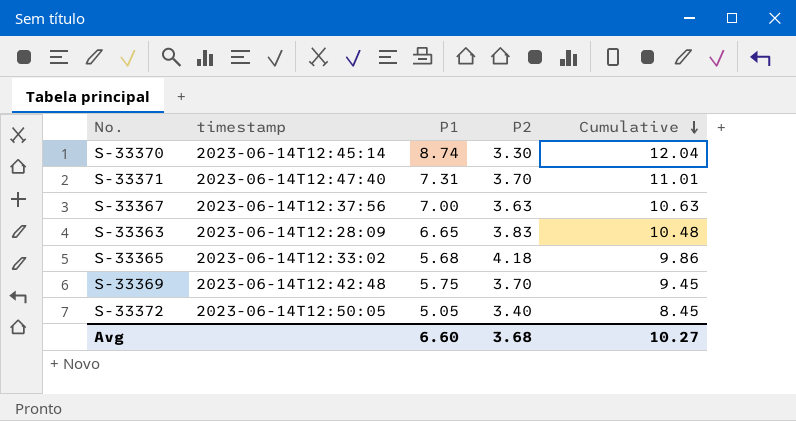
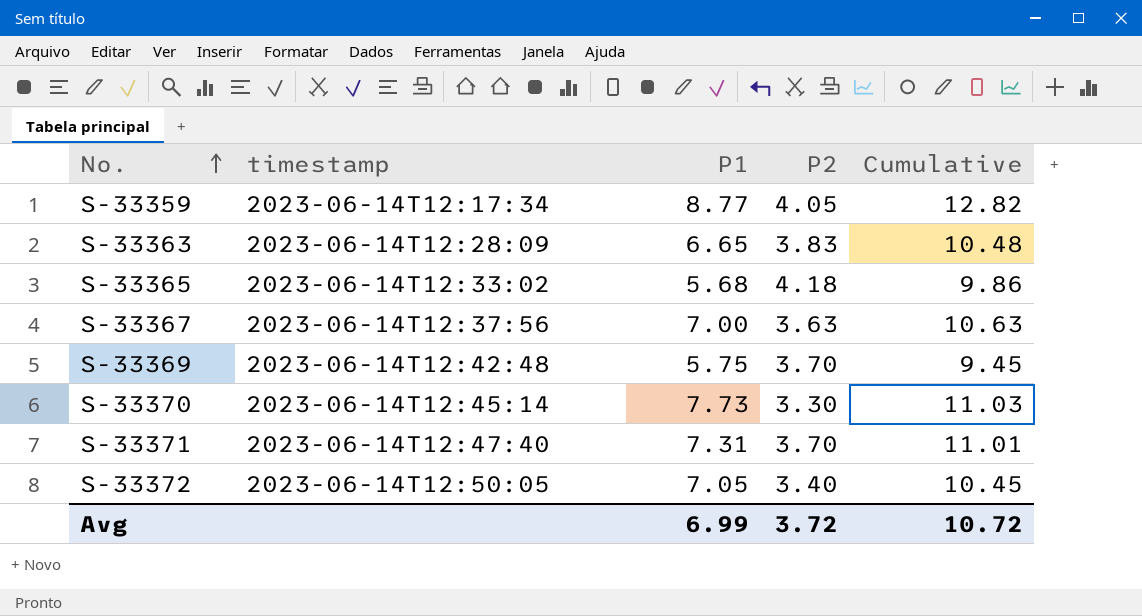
row order: Cumulative descending -> No. ascending
row S-33359: none -> 2023-06-14T12:17:34 | 8.77 | 4.05 | 12.82
S-33370 | P1: 8.74 -> 7.73
S-33370 | Cumulative: 12.04 -> 11.03
S-33372 | P1: 5.05 -> 7.05
S-33372 | Cumulative: 8.45 -> 10.45
Avg | P1: 6.60 -> 6.99
Avg | P2: 3.68 -> 3.72
Avg | Cumulative: 10.27 -> 10.72

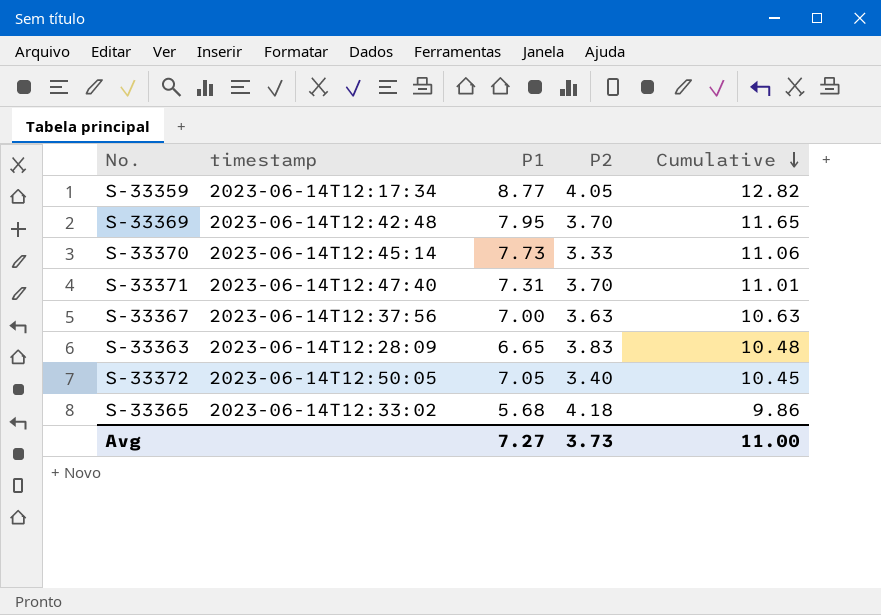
row order: No. ascending -> Cumulative descending
S-33369 | P1: 5.75 -> 7.95
S-33369 | Cumulative: 9.45 -> 11.65
S-33370 | P2: 3.30 -> 3.33
S-33370 | Cumulative: 11.03 -> 11.06
Avg | P1: 6.99 -> 7.27
Avg | P2: 3.72 -> 3.73
Avg | Cumulative: 10.72 -> 11.00

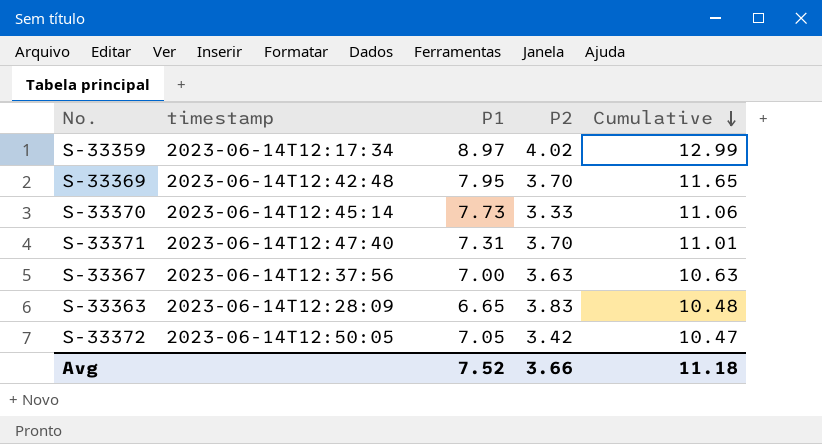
row S-33365: 2023-06-14T12:33:02 | 5.68 | 4.18 | 9.86 -> none
S-33359 | P1: 8.77 -> 8.97
S-33359 | P2: 4.05 -> 4.02
S-33359 | Cumulative: 12.82 -> 12.99
S-33372 | P2: 3.40 -> 3.42
S-33372 | Cumulative: 10.45 -> 10.47
Avg | P1: 7.27 -> 7.52
Avg | P2: 3.73 -> 3.66
Avg | Cumulative: 11.00 -> 11.18

